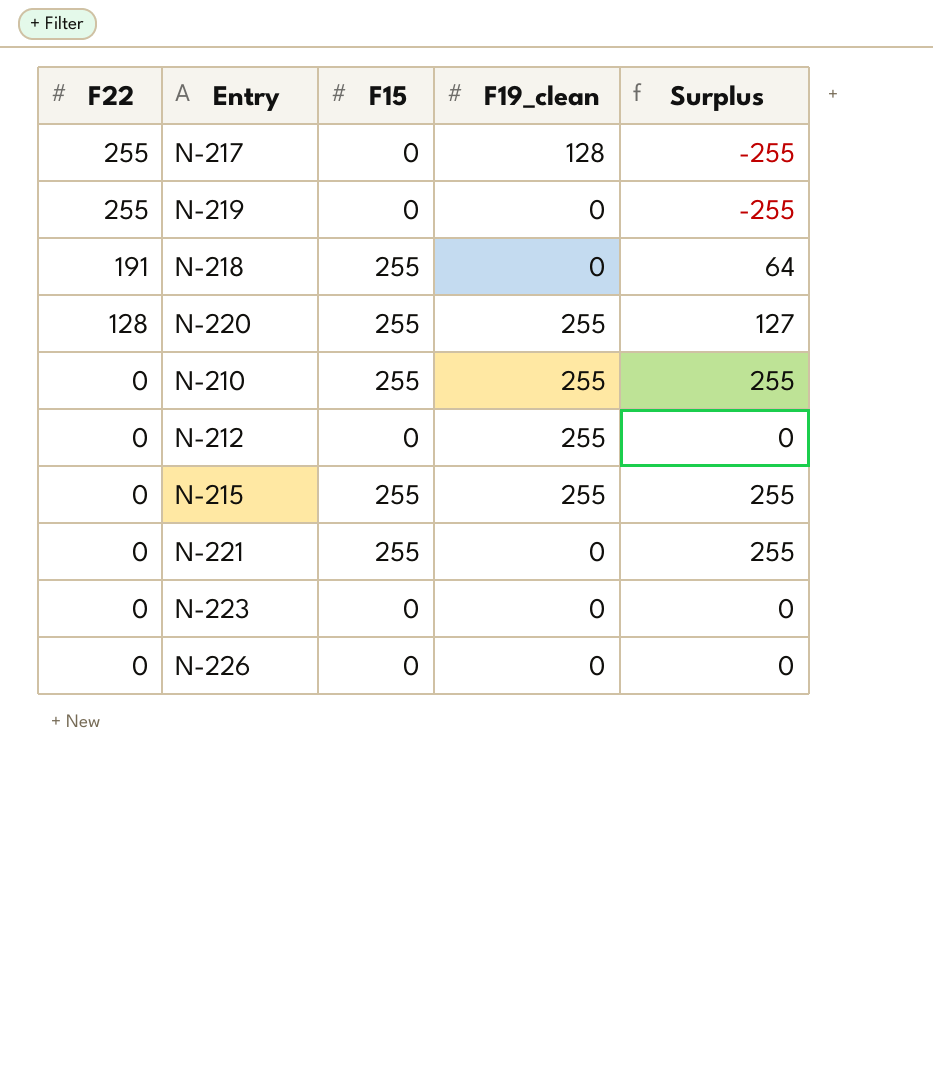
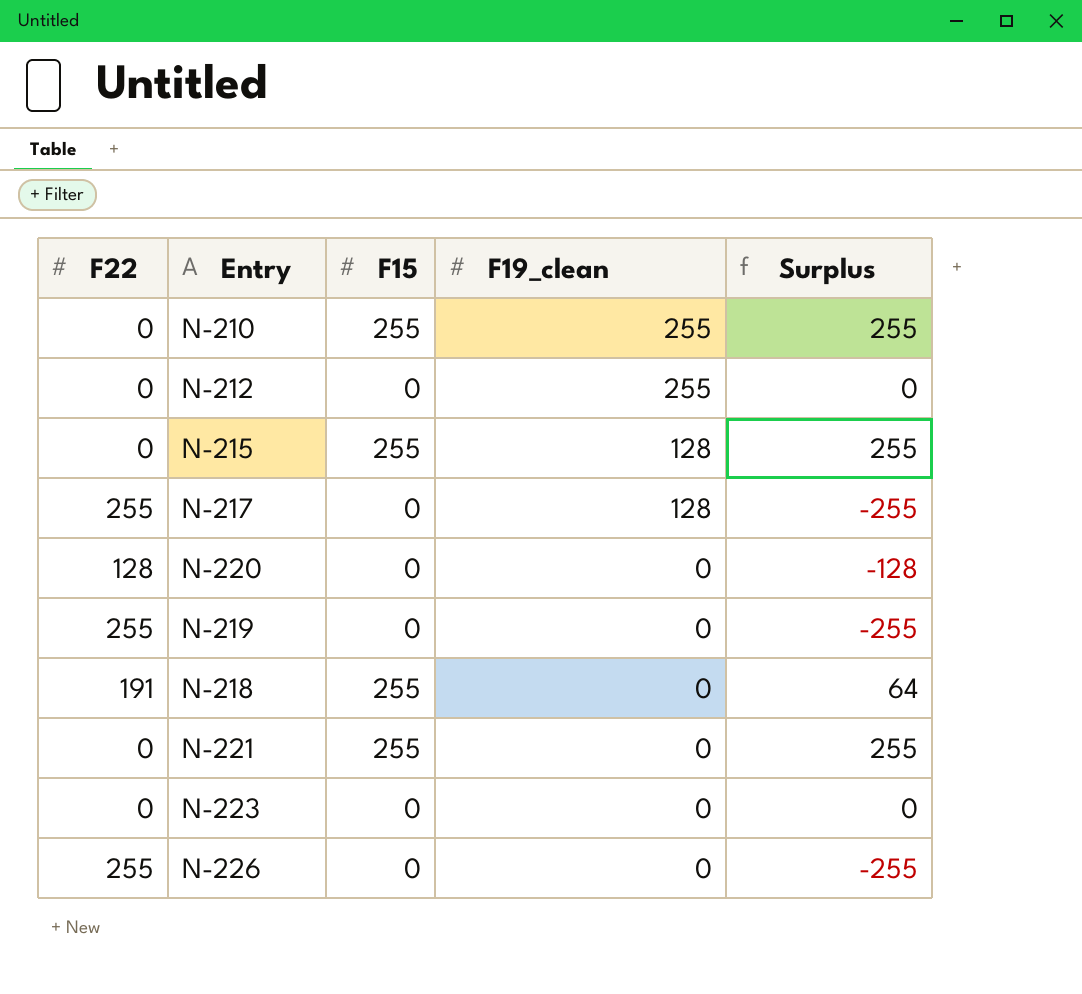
row order: F22 descending -> F19_clean descending
N-215 | F19_clean: 255 -> 128
N-220 | F15: 255 -> 0
N-220 | F19_clean: 255 -> 0
N-220 | Surplus: 127 -> -128
N-226 | F22: 0 -> 255
N-226 | Surplus: 0 -> -255

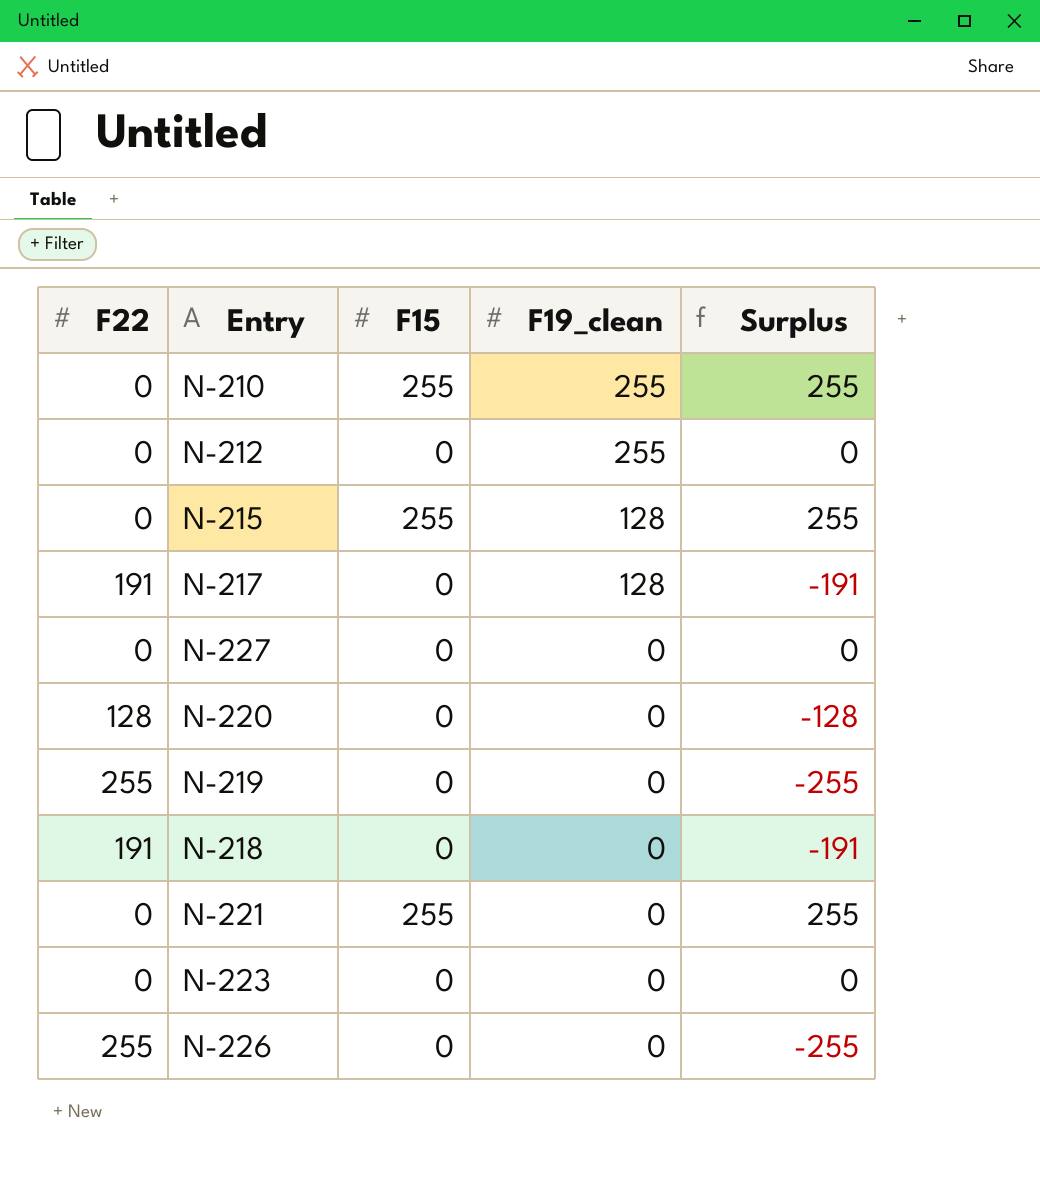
N-217 | F22: 255 -> 191
N-217 | Surplus: -255 -> -191
row N-227: none -> 0 | 0 | 0 | 0
N-218 | F15: 255 -> 0
N-218 | Surplus: 64 -> -191

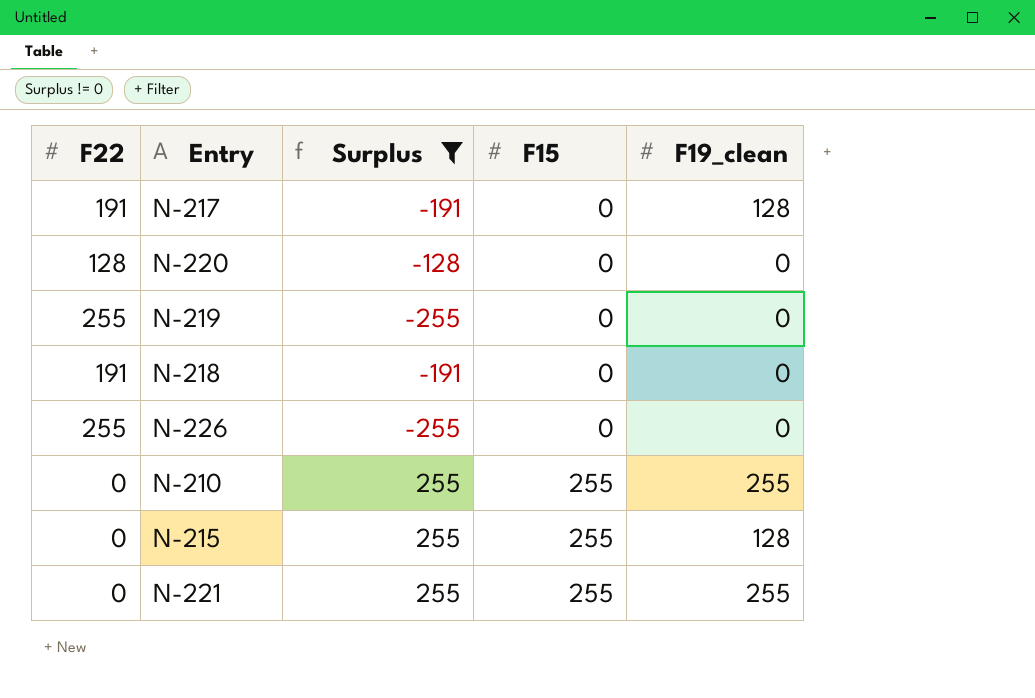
filter: none -> Surplus != 0
row order: F19_clean descending -> F15 ascending
column Surplus | position: 5 -> 3
N-221 | F19_clean: 0 -> 255

